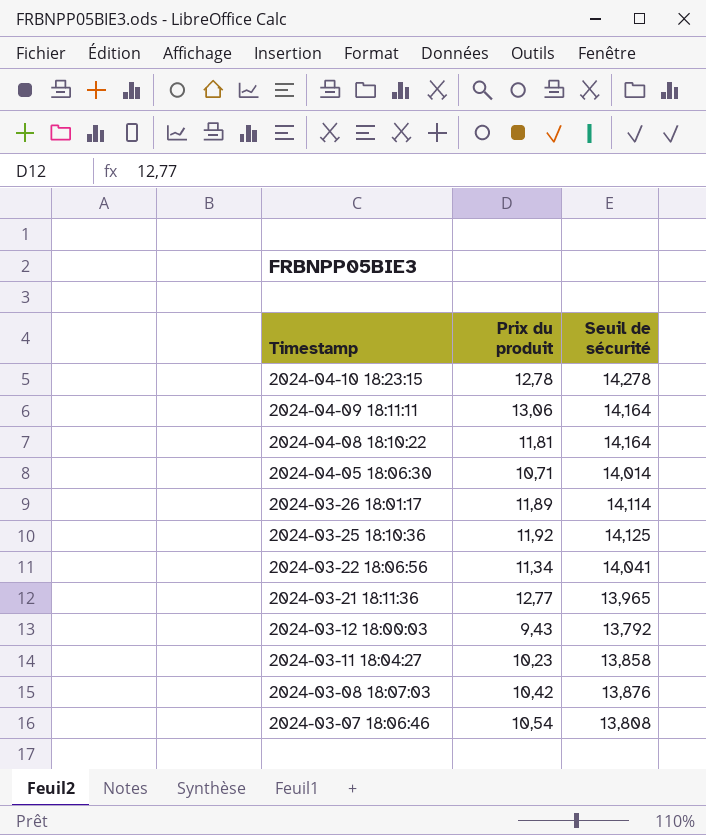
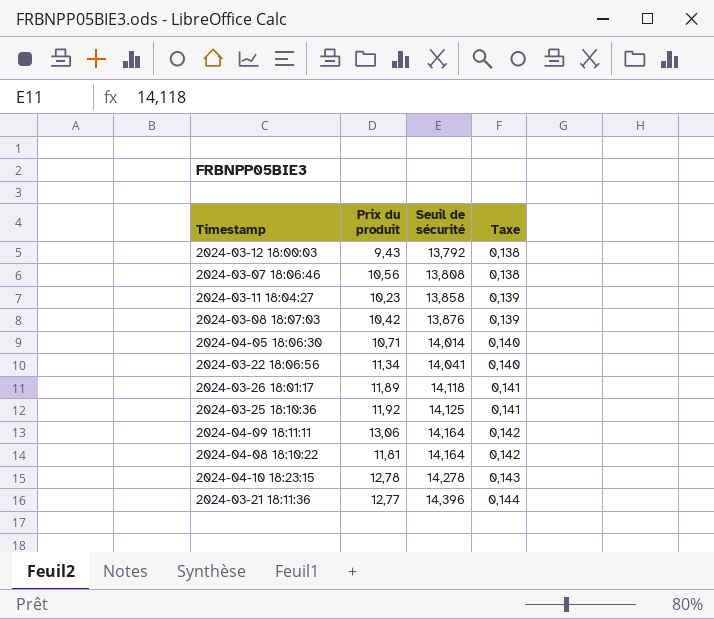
row order: Timestamp descending -> Seuil de sécurité ascending
column Taxe | formula: none -> [Seuil de sécurité] * 0,01
2024-03-07 18:06:46 | Prix du produit: 10,54 -> 10,56
2024-03-26 18:01:17 | Seuil de sécurité: 14,114 -> 14,118
2024-03-21 18:11:36 | Seuil de sécurité: 13,965 -> 14,396

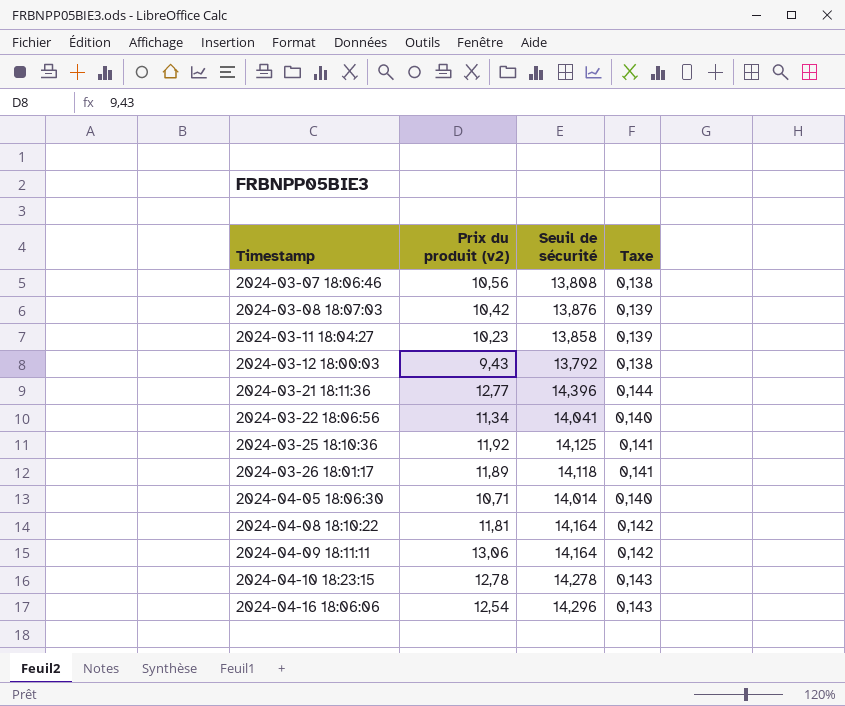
row order: Seuil de sécurité ascending -> Timestamp ascending
column name: Prix du produit -> Prix du produit (v2)
row 2024-04-16 18:06:06: none -> 12,54 | 14,296 | 0,143

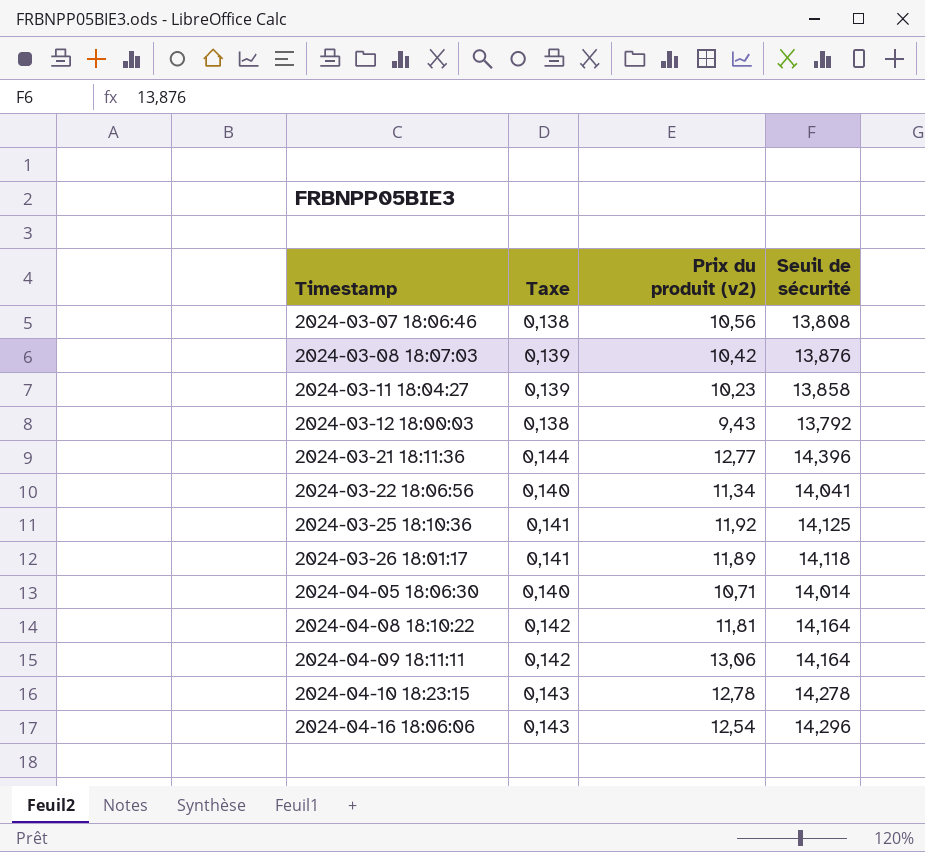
column Taxe | position: 4 -> 2

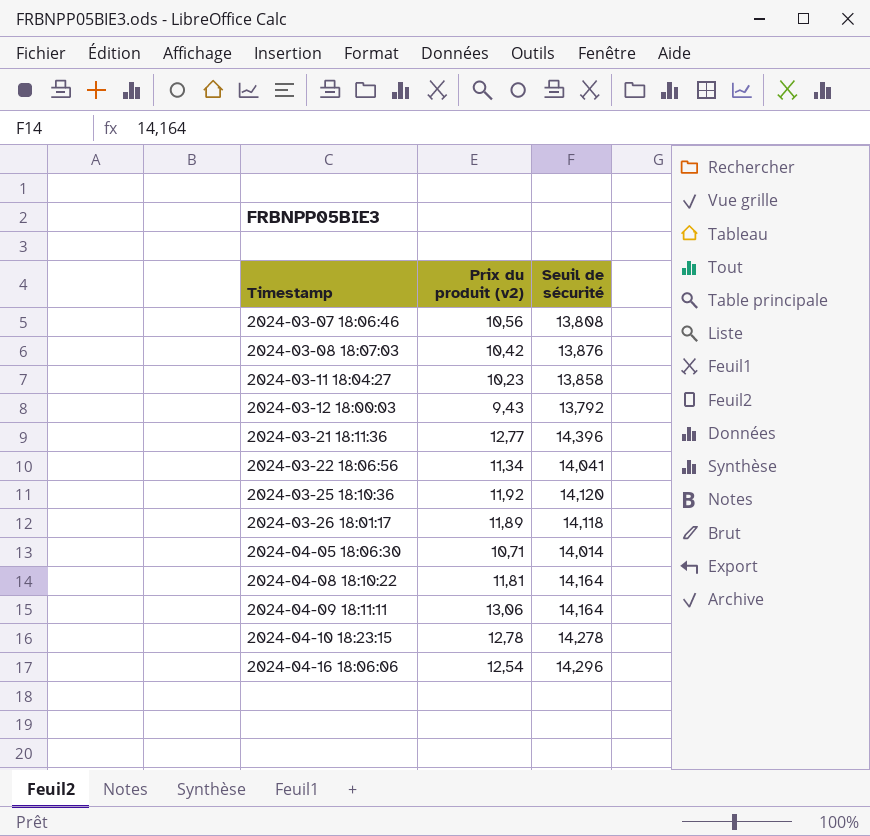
column Taxe | formula: [Seuil de sécurité] * 0,01 -> none
2024-03-25 18:10:36 | Seuil de sécurité: 14,125 -> 14,120

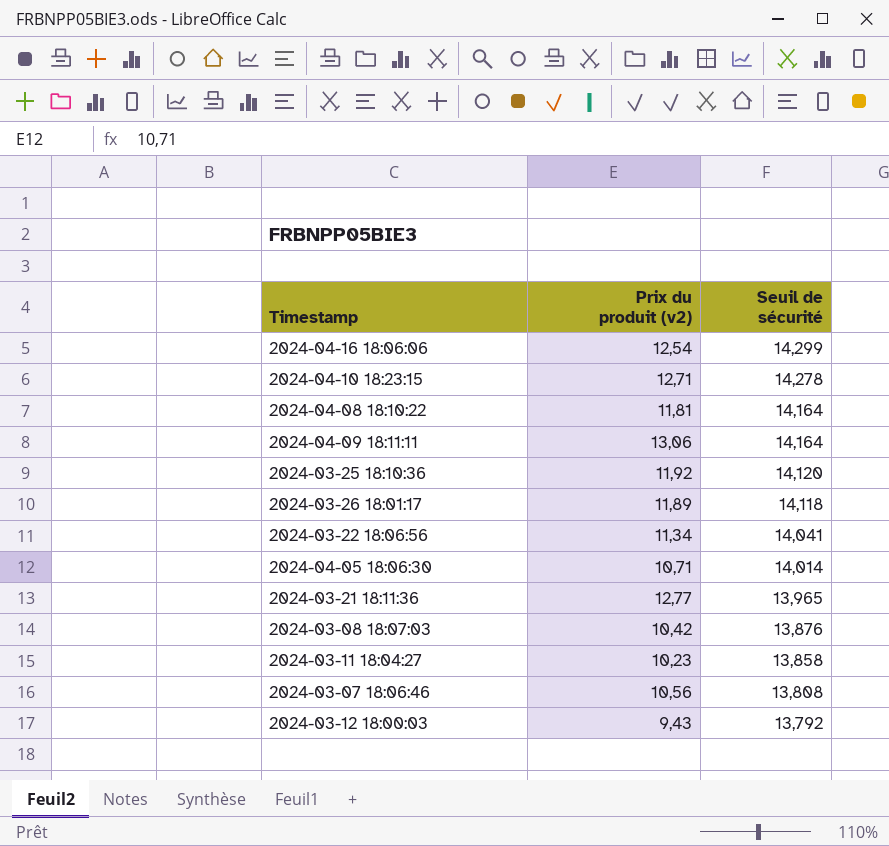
row order: Timestamp ascending -> Seuil de sécurité descending
2024-04-16 18:06:06 | Seuil de sécurité: 14,296 -> 14,299
2024-04-10 18:23:15 | Prix du produit (v2): 12,78 -> 12,71
2024-03-21 18:11:36 | Seuil de sécurité: 14,396 -> 13,965

